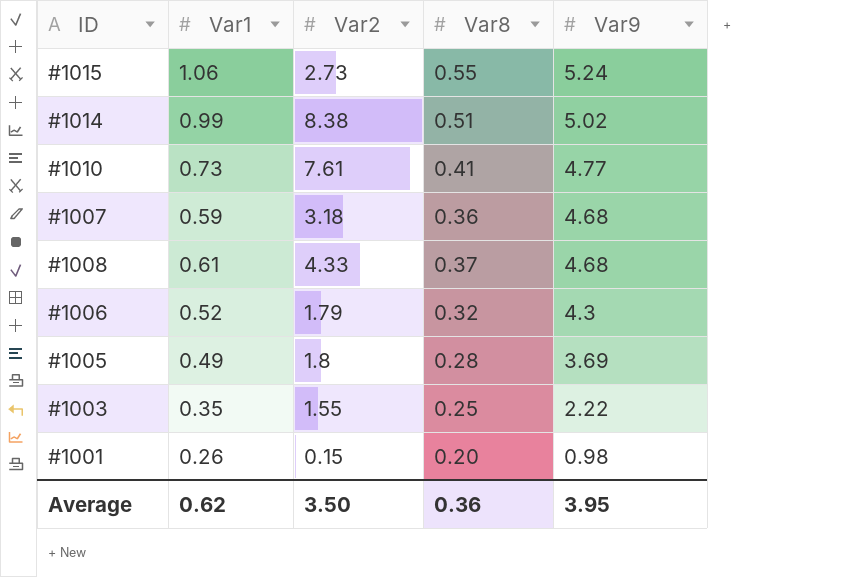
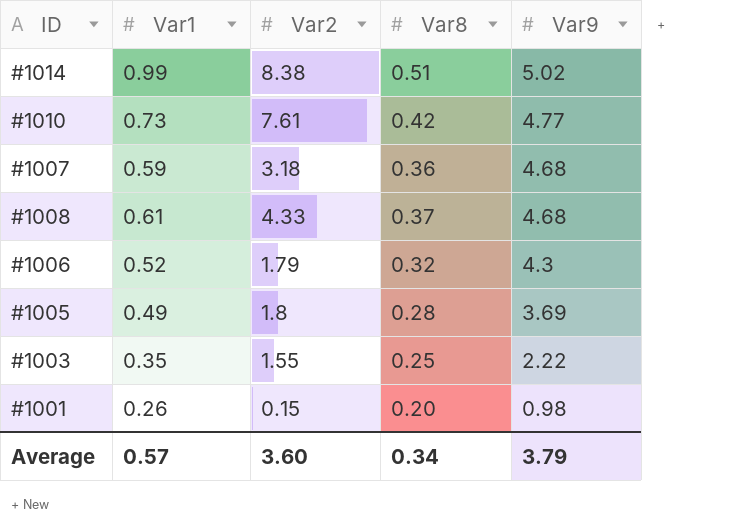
row #1015: 1.06 | 2.73 | 0.55 | 5.24 -> none
#1010 | Var8: 0.41 -> 0.42
Average | Var1: 0.62 -> 0.57
Average | Var2: 3.50 -> 3.60
Average | Var8: 0.36 -> 0.34
Average | Var9: 3.95 -> 3.79

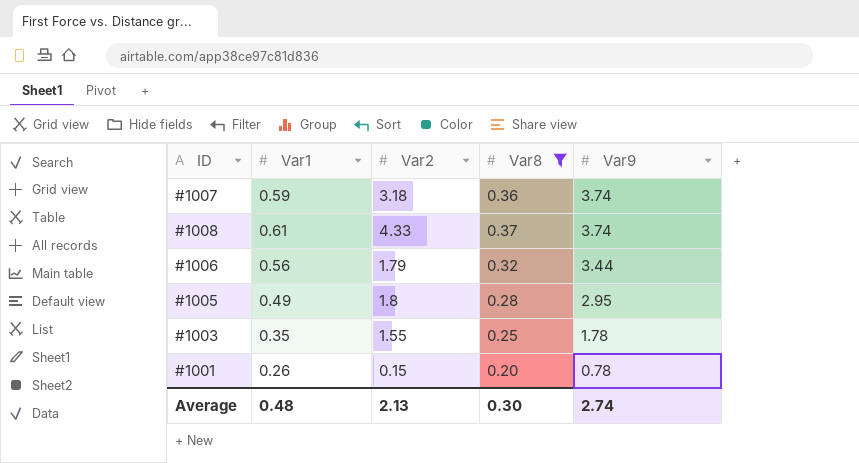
filter: none -> Var8 <= 0.37
#1007 | Var9: 4.68 -> 3.74
#1008 | Var9: 4.68 -> 3.74
#1006 | Var1: 0.52 -> 0.56
#1006 | Var9: 4.3 -> 3.44
#1005 | Var9: 3.69 -> 2.95
#1003 | Var9: 2.22 -> 1.78
#1001 | Var9: 0.98 -> 0.78
Average | Var1: 0.57 -> 0.48
Average | Var2: 3.60 -> 2.13
Average | Var8: 0.34 -> 0.30
Average | Var9: 3.79 -> 2.74

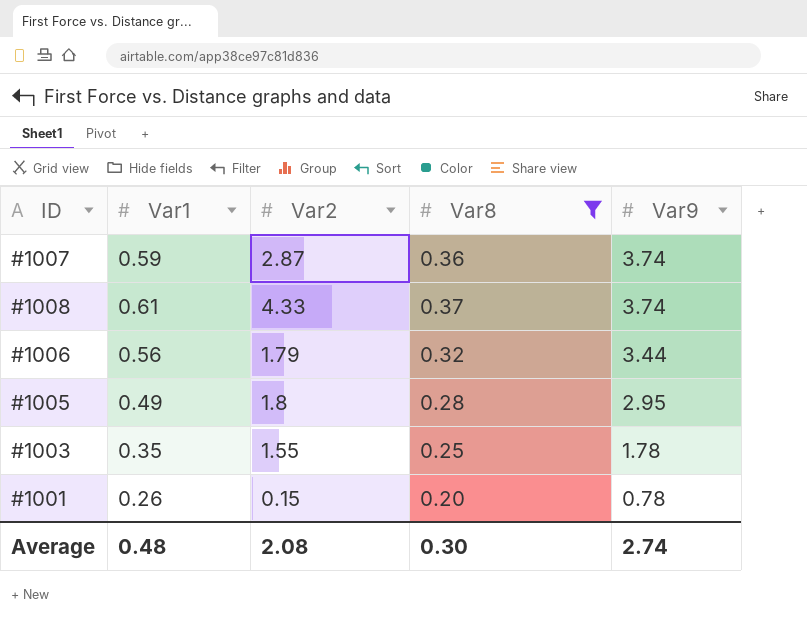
#1007 | Var2: 3.18 -> 2.87
Average | Var2: 2.13 -> 2.08

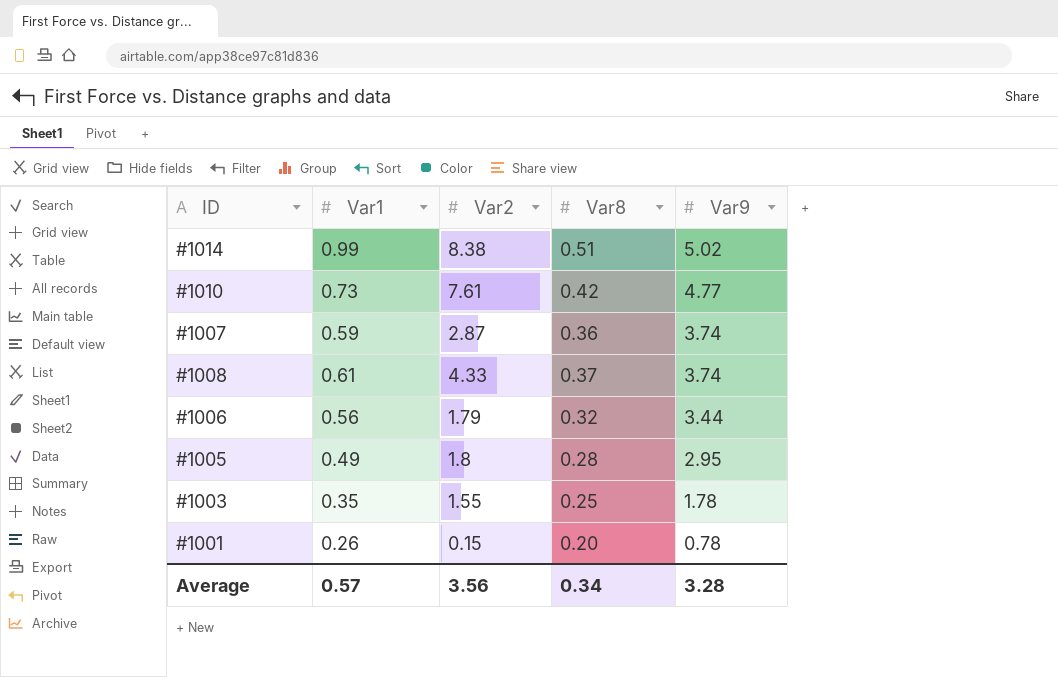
filter: Var8 <= 0.37 -> none
Average | Var1: 0.48 -> 0.57
Average | Var2: 2.08 -> 3.56
Average | Var8: 0.30 -> 0.34
Average | Var9: 2.74 -> 3.28

